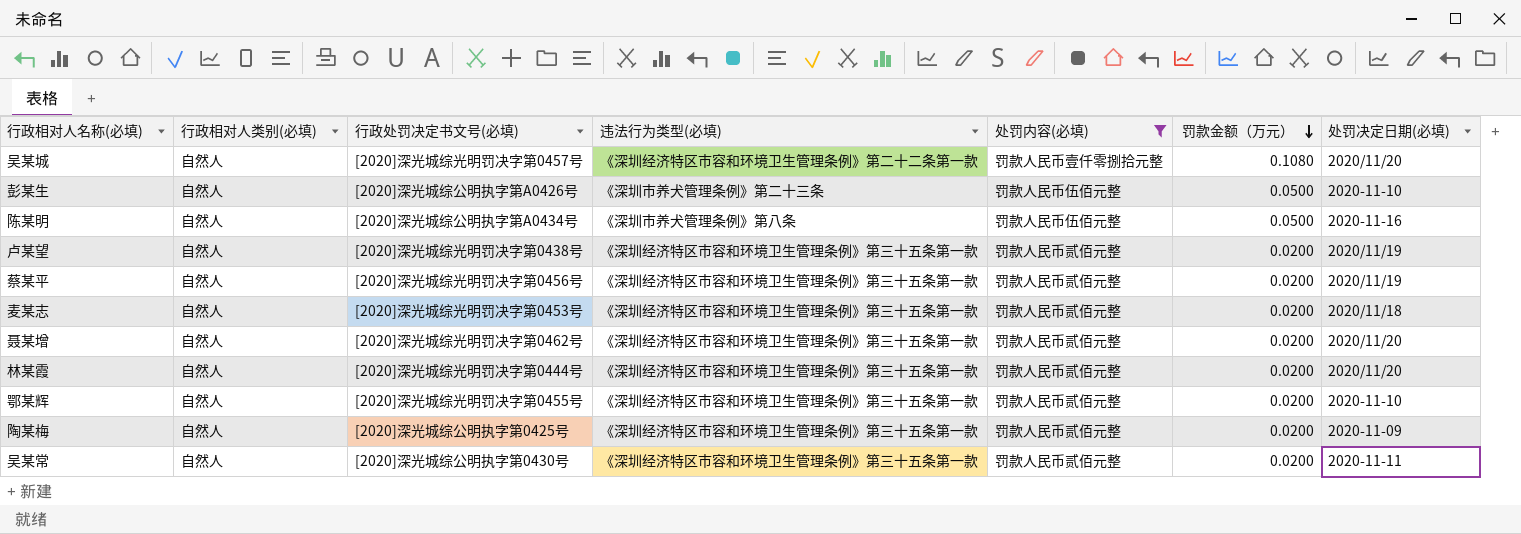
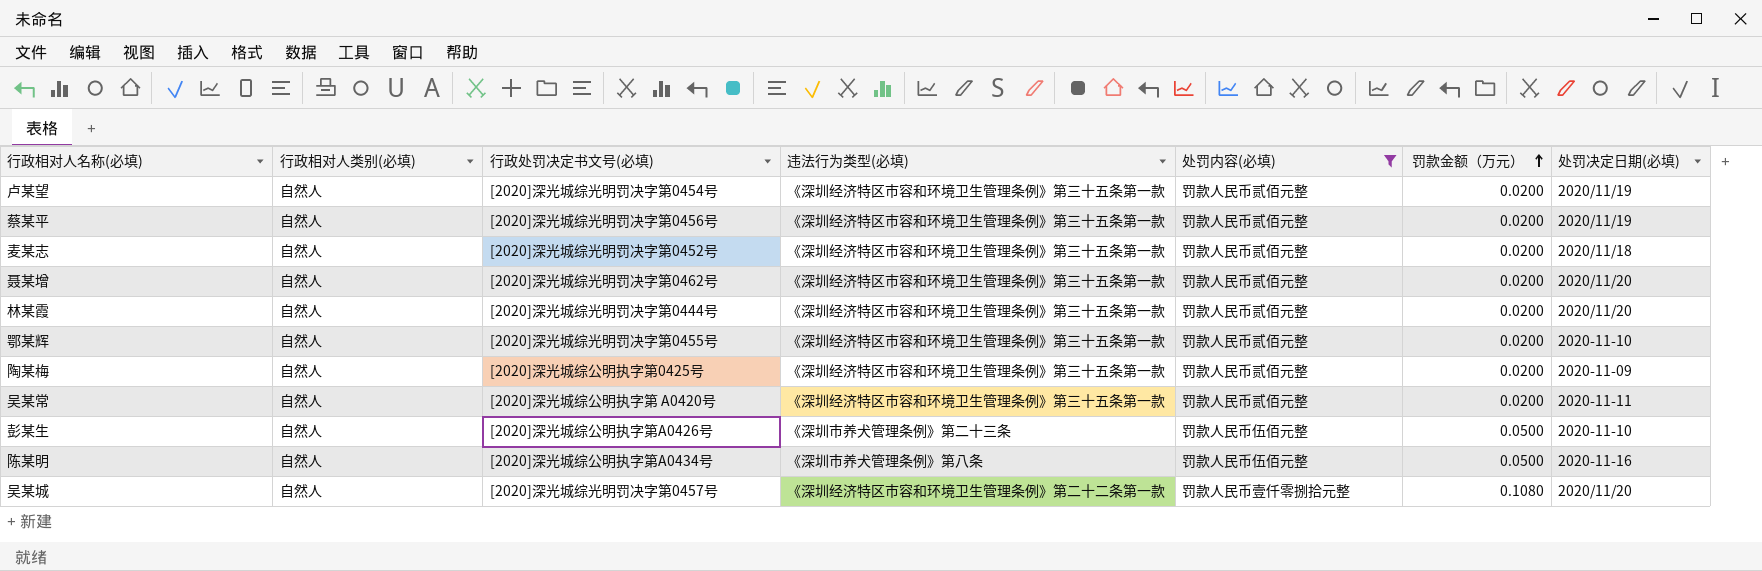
row order: 罚款金额（万元） descending -> 罚款金额（万元） ascending
卢某望 | 行政处罚决定书文号(必填): [2020]深光城综光明罚决字第0438号 -> [2020]深光城综光明罚决字第0454号
麦某志 | 行政处罚决定书文号(必填): [2020]深光城综光明罚决字第0453号 -> [2020]深光城综光明罚决字第0452号
吴某常 | 行政处罚决定书文号(必填): [2020]深光城综公明执字第0430号 -> [2020]深光城综公明执字第 A0420号

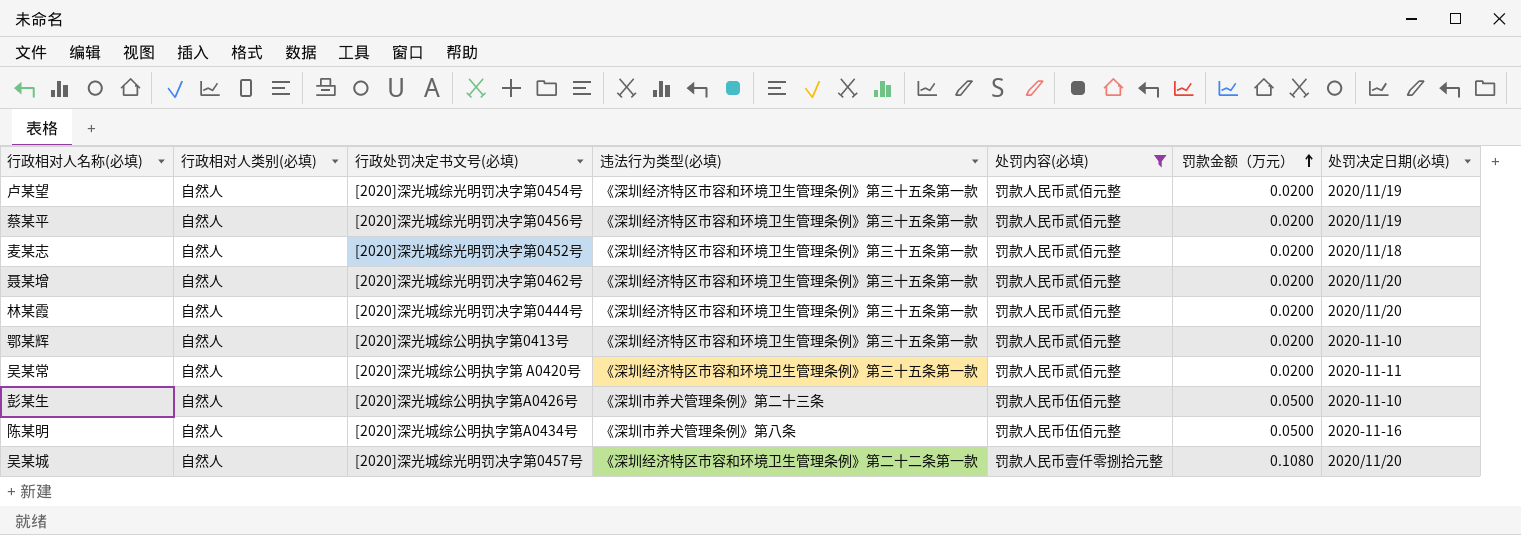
row 陶某梅: 自然人 | [2020]深光城综公明执字第0425号 | 《深圳经济特区市容和环境卫生管理条例》第三十五条第一款 | 罚款人民币贰佰元整 | 0.0200 | 2020-11-09 -> none
鄂某辉 | 行政处罚决定书文号(必填): [2020]深光城综光明罚决字第0455号 -> [2020]深光城综公明执字第0413号

